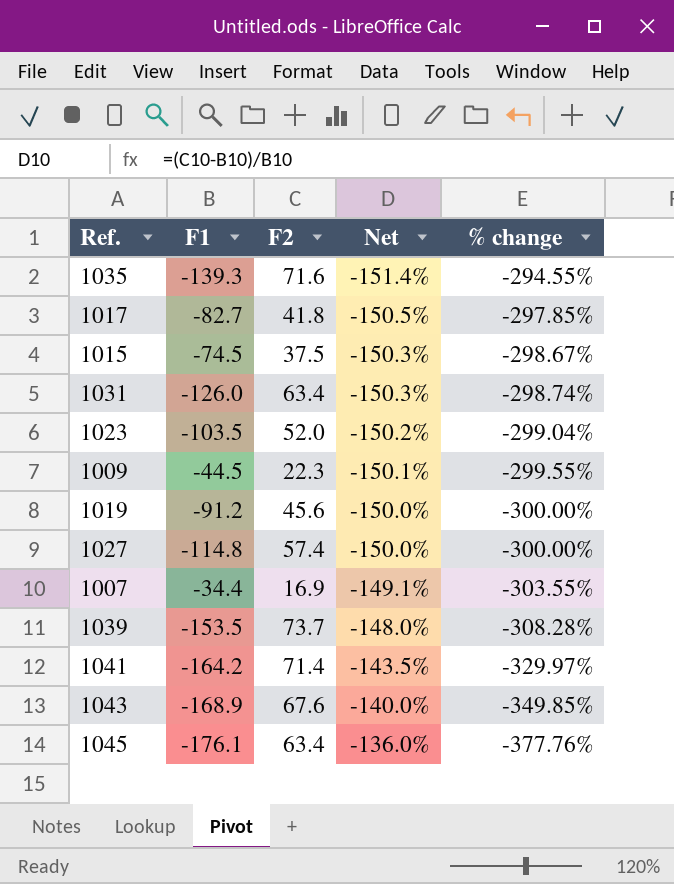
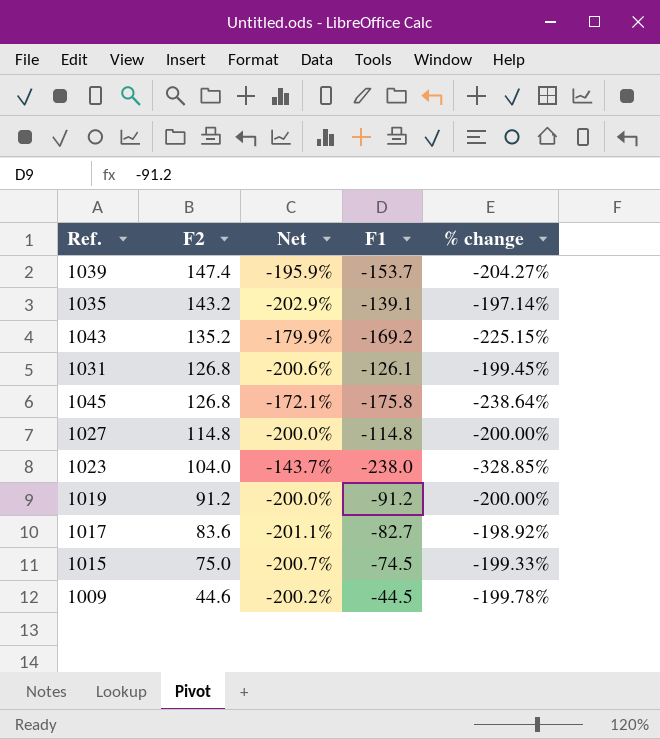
row order: Net ascending -> F2 descending
column F1 | position: 2 -> 4
row 1007: -34.4 | 16.9 | -149.1% | -303.55% -> none
row 1041: -164.2 | 71.4 | -143.5% | -329.97% -> none
1039 | F2: 73.7 -> 147.4
1039 | Net: -148.0% -> -195.9%
1039 | F1: -153.5 -> -153.7
1039 | % change: -308.28% -> -204.27%
1035 | F2: 71.6 -> 143.2
1035 | Net: -151.4% -> -202.9%
1035 | F1: -139.3 -> -139.1
1035 | % change: -294.55% -> -197.14%
1043 | F2: 67.6 -> 135.2
1043 | Net: -140.0% -> -179.9%
1043 | F1: -168.9 -> -169.2
1043 | % change: -349.85% -> -225.15%
1031 | F2: 63.4 -> 126.8
1031 | Net: -150.3% -> -200.6%
1031 | F1: -126.0 -> -126.1
1031 | % change: -298.74% -> -199.45%
1045 | F2: 63.4 -> 126.8
1045 | Net: -136.0% -> -172.1%
1045 | F1: -176.1 -> -175.8
1045 | % change: -377.76% -> -238.64%
1027 | F2: 57.4 -> 114.8
1027 | Net: -150.0% -> -200.0%
1027 | % change: -300.00% -> -200.00%
1023 | F2: 52.0 -> 104.0
1023 | Net: -150.2% -> -143.7%
1023 | F1: -103.5 -> -238.0
1023 | % change: -299.04% -> -328.85%
1019 | F2: 45.6 -> 91.2
1019 | Net: -150.0% -> -200.0%
1019 | % change: -300.00% -> -200.00%
1017 | F2: 41.8 -> 83.6
1017 | Net: -150.5% -> -201.1%
1017 | % change: -297.85% -> -198.92%
1015 | F2: 37.5 -> 75.0
1015 | Net: -150.3% -> -200.7%
1015 | % change: -298.67% -> -199.33%
1009 | F2: 22.3 -> 44.6
1009 | Net: -150.1% -> -200.2%
1009 | % change: -299.55% -> -199.78%

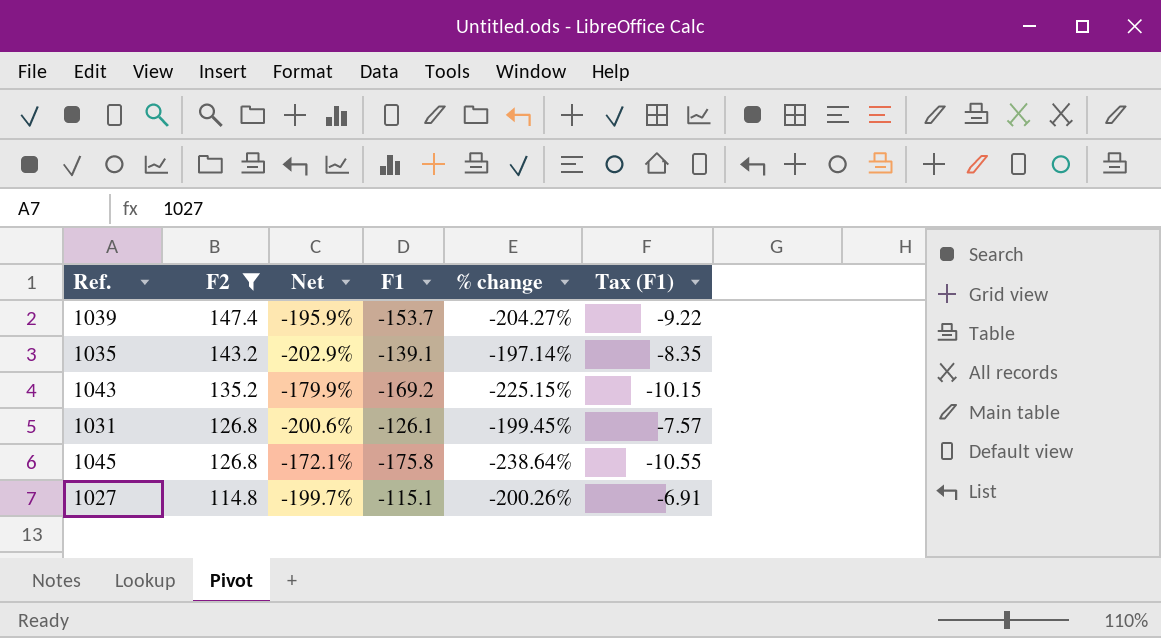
filter: none -> F2 >= 114.8
column Tax (F1) | formula: none -> [F1] * 0.06
1027 | Net: -200.0% -> -199.7%
1027 | F1: -114.8 -> -115.1
1027 | % change: -200.00% -> -200.26%

